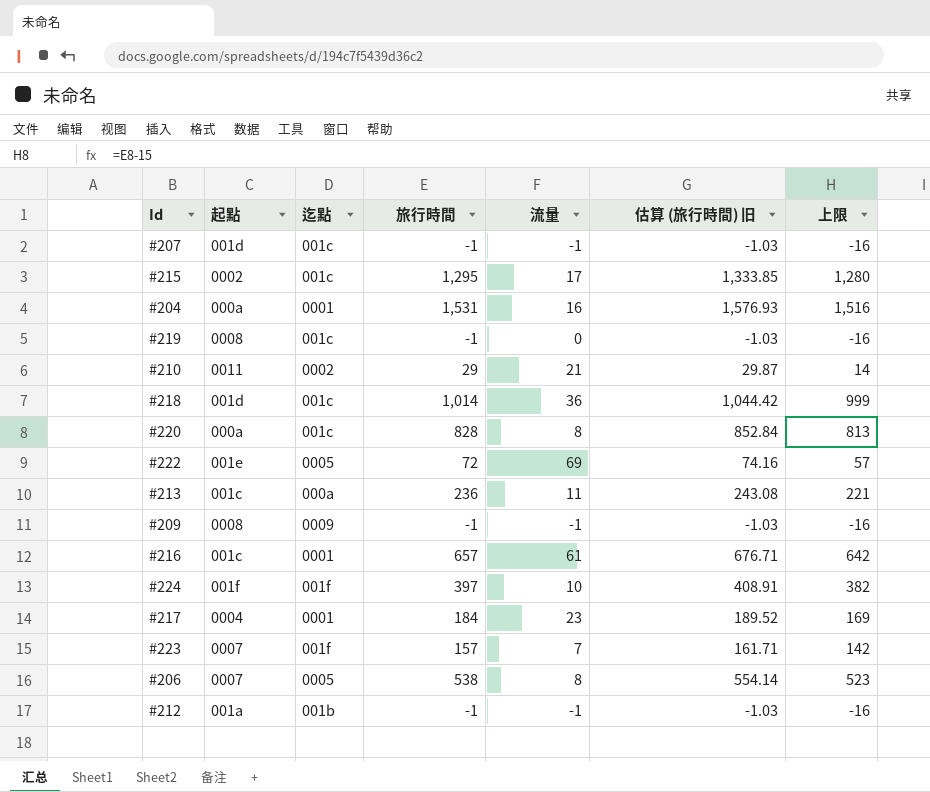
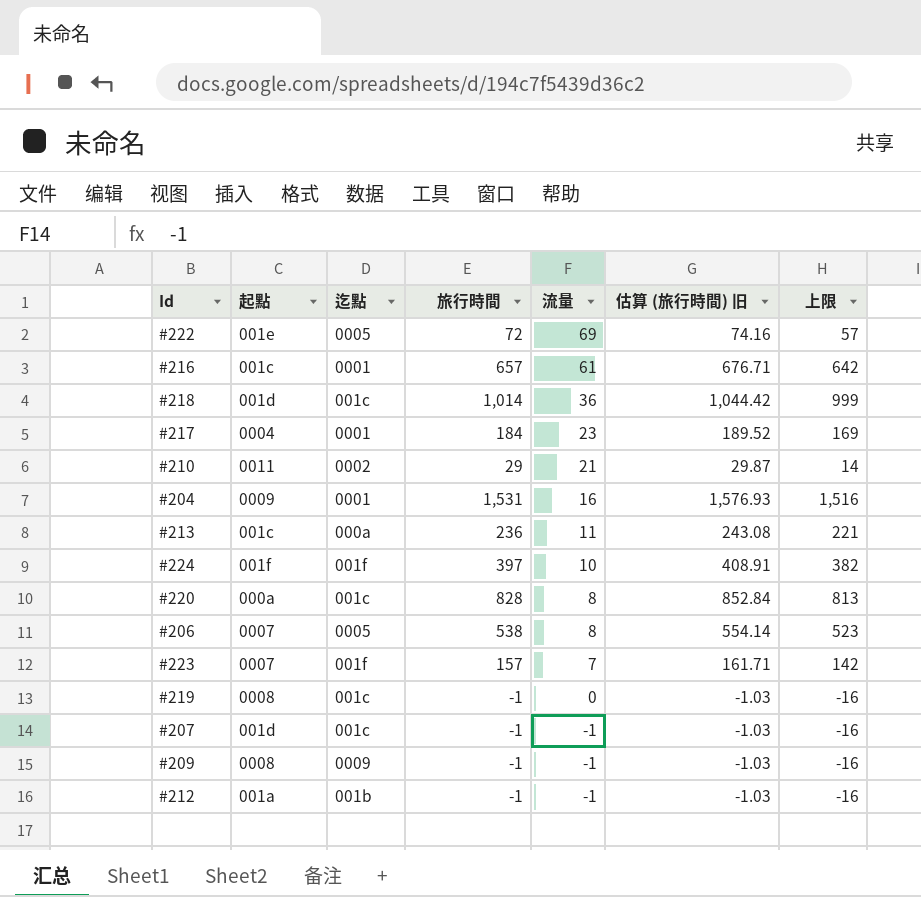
row order: none -> 流量 descending
row #215: 0002 | 001c | 1,295 | 17 | 1,333.85 | 1,280 -> none
#204 | 起點: 000a -> 0009

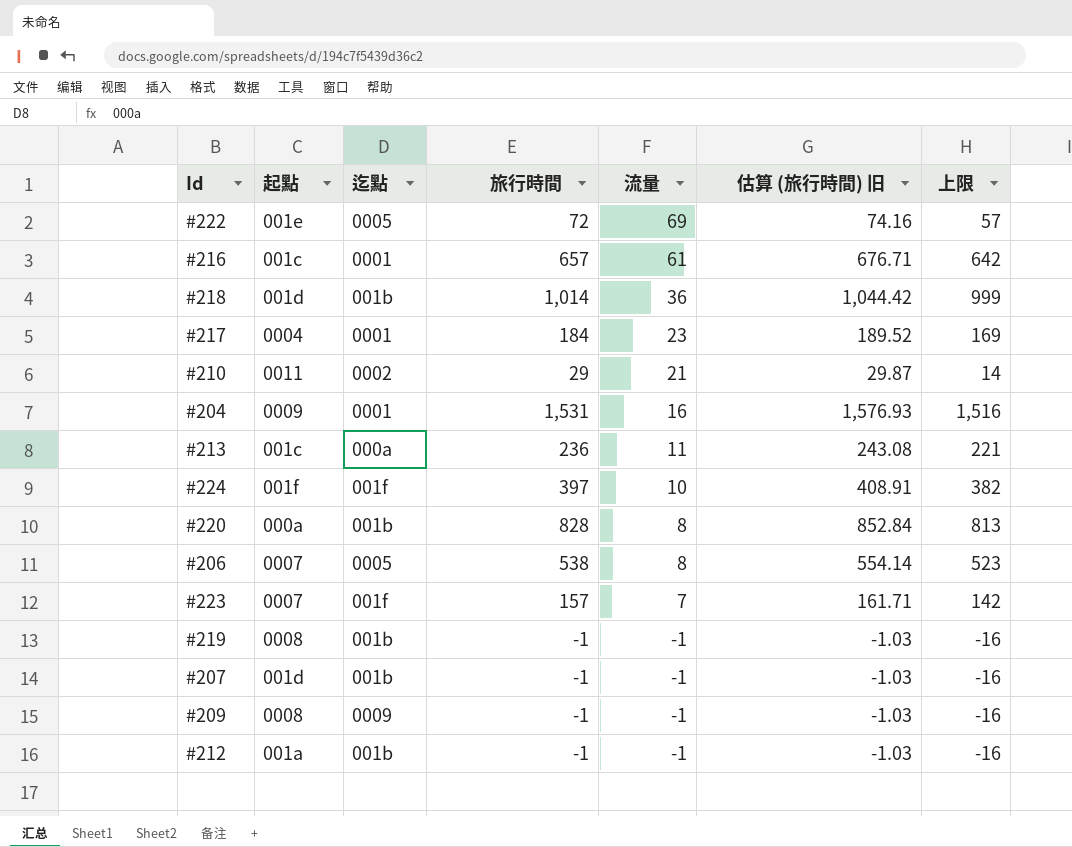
#218 | 迄點: 001c -> 001b
#220 | 迄點: 001c -> 001b
#219 | 迄點: 001c -> 001b
#219 | 流量: 0 -> -1
#207 | 迄點: 001c -> 001b

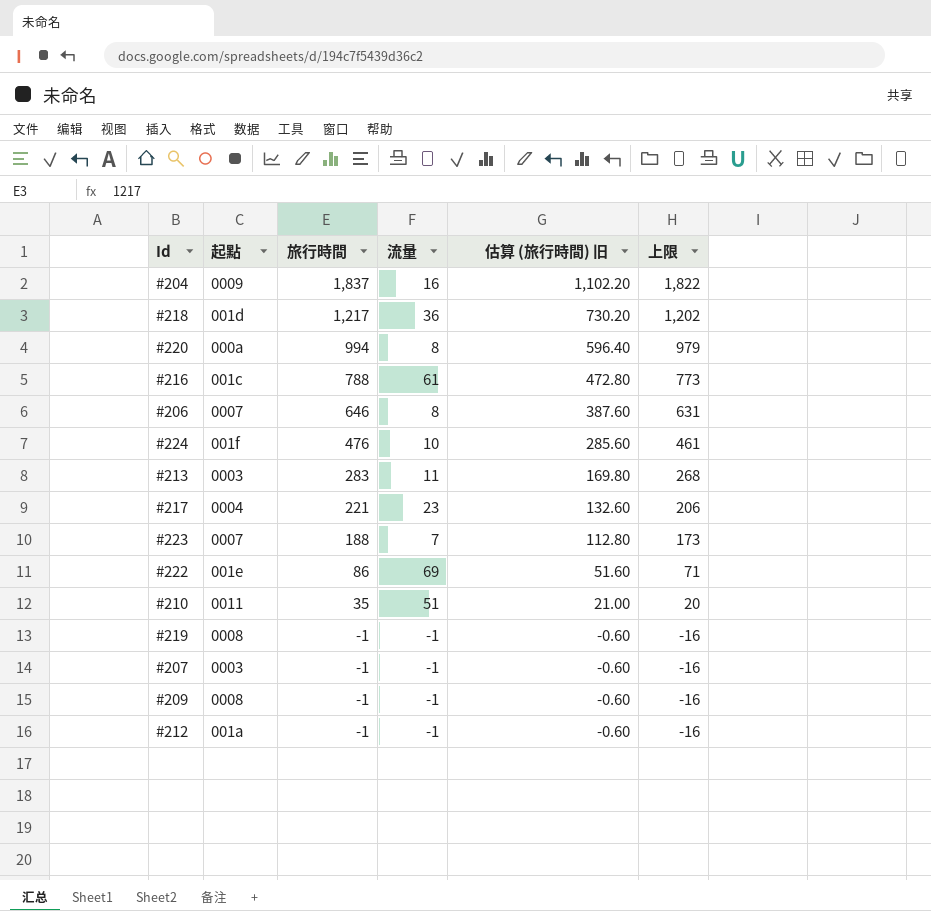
row order: 流量 descending -> 旅行時間 descending
column 迄點 | position: 3 -> none
column 估算 (旅行時間) 旧 | formula: [旅行時間] * 1.03 -> [旅行時間] * 0.6
#204 | 旅行時間: 1,531 -> 1,837
#204 | 上限: 1,516 -> 1,822
#218 | 旅行時間: 1,014 -> 1,217
#218 | 上限: 999 -> 1,202
#220 | 旅行時間: 828 -> 994
#220 | 上限: 813 -> 979
#216 | 旅行時間: 657 -> 788
#216 | 上限: 642 -> 773
#206 | 旅行時間: 538 -> 646
#206 | 上限: 523 -> 631
#224 | 旅行時間: 397 -> 476
#224 | 上限: 382 -> 461
#213 | 起點: 001c -> 0003
#213 | 旅行時間: 236 -> 283
#213 | 上限: 221 -> 268
#217 | 旅行時間: 184 -> 221
#217 | 上限: 169 -> 206
#223 | 旅行時間: 157 -> 188
#223 | 上限: 142 -> 173
#222 | 旅行時間: 72 -> 86
#222 | 上限: 57 -> 71
#210 | 旅行時間: 29 -> 35
#210 | 流量: 21 -> 51
#210 | 上限: 14 -> 20
#207 | 起點: 001d -> 0003

